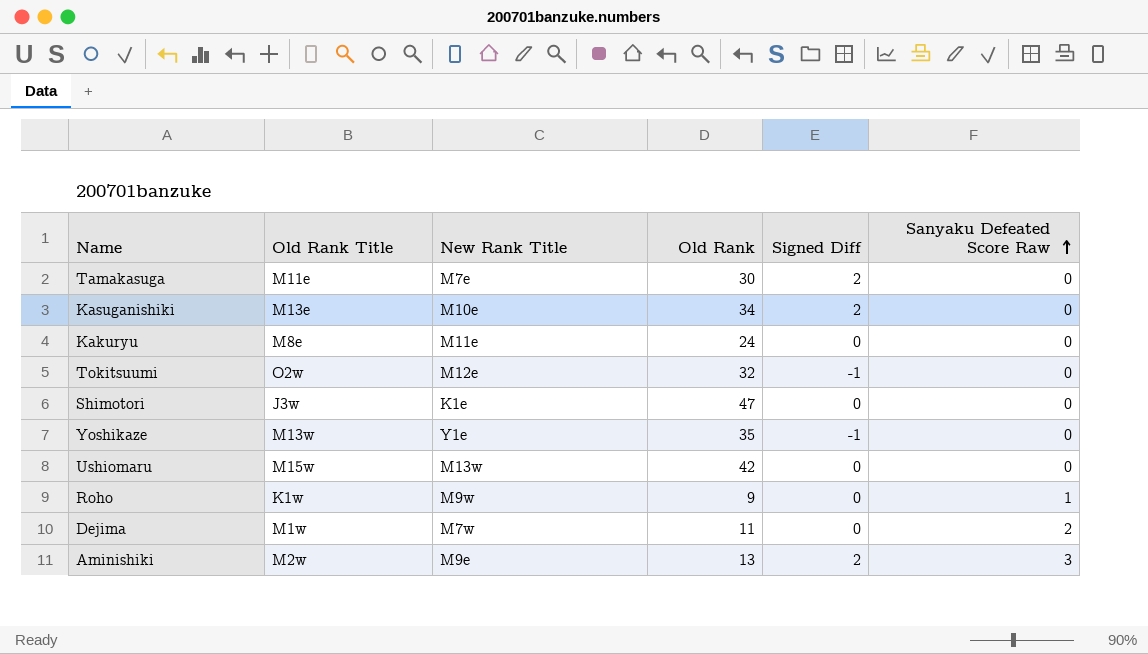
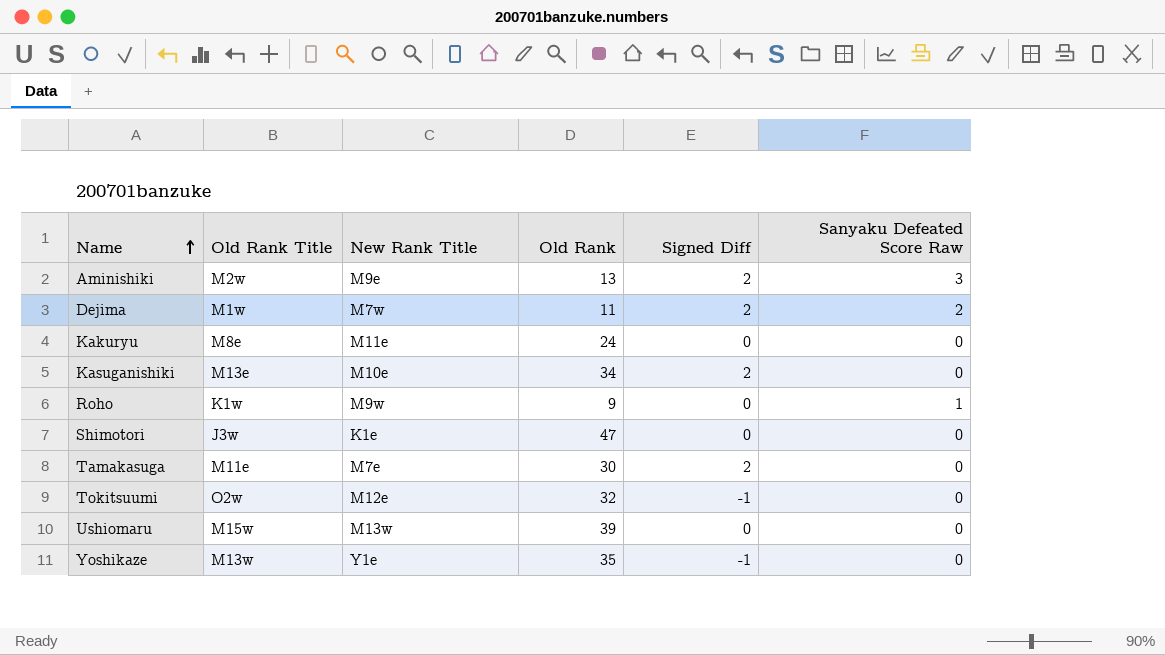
row order: Sanyaku Defeated Score Raw ascending -> Name ascending
Dejima | Signed Diff: 0 -> 2
Ushiomaru | Old Rank: 42 -> 39

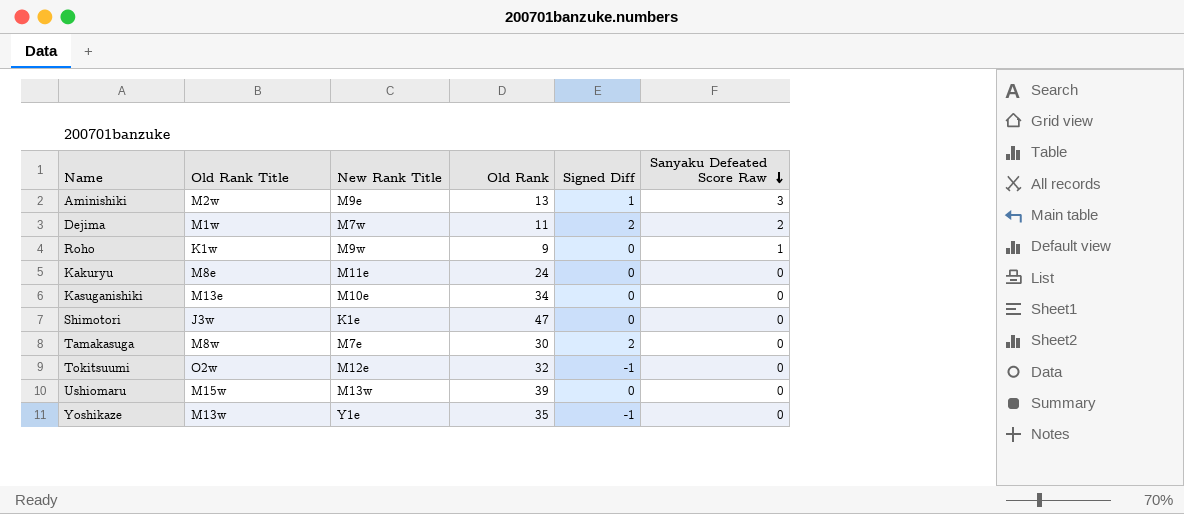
row order: Name ascending -> Sanyaku Defeated Score Raw descending
Aminishiki | Signed Diff: 2 -> 1
Kasuganishiki | Signed Diff: 2 -> 0
Tamakasuga | Old Rank Title: M11e -> M8w

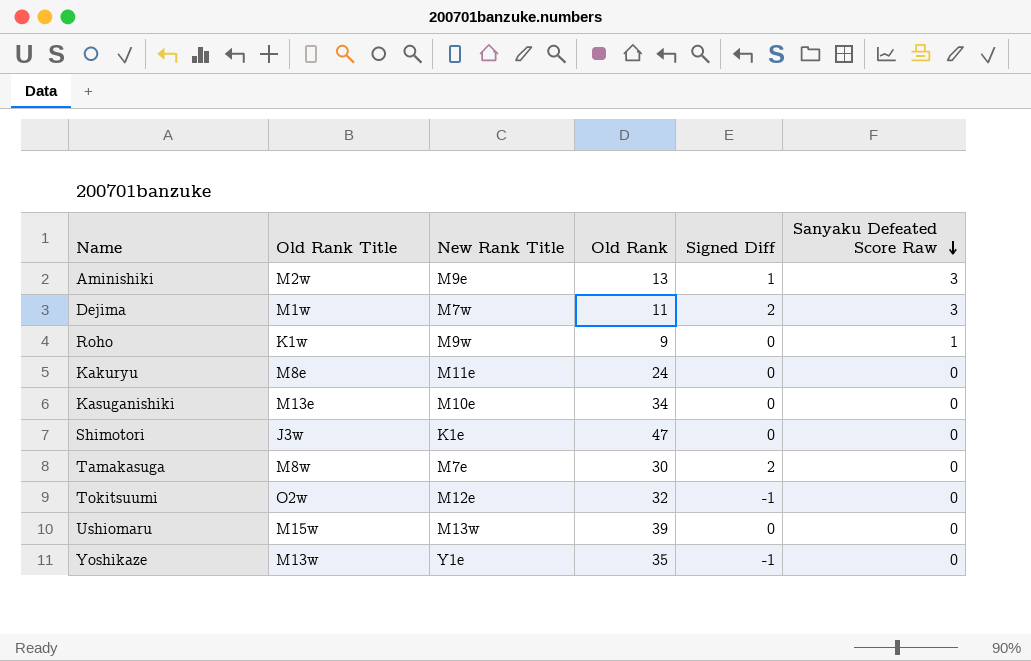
Dejima | Sanyaku Defeated Score Raw: 2 -> 3

